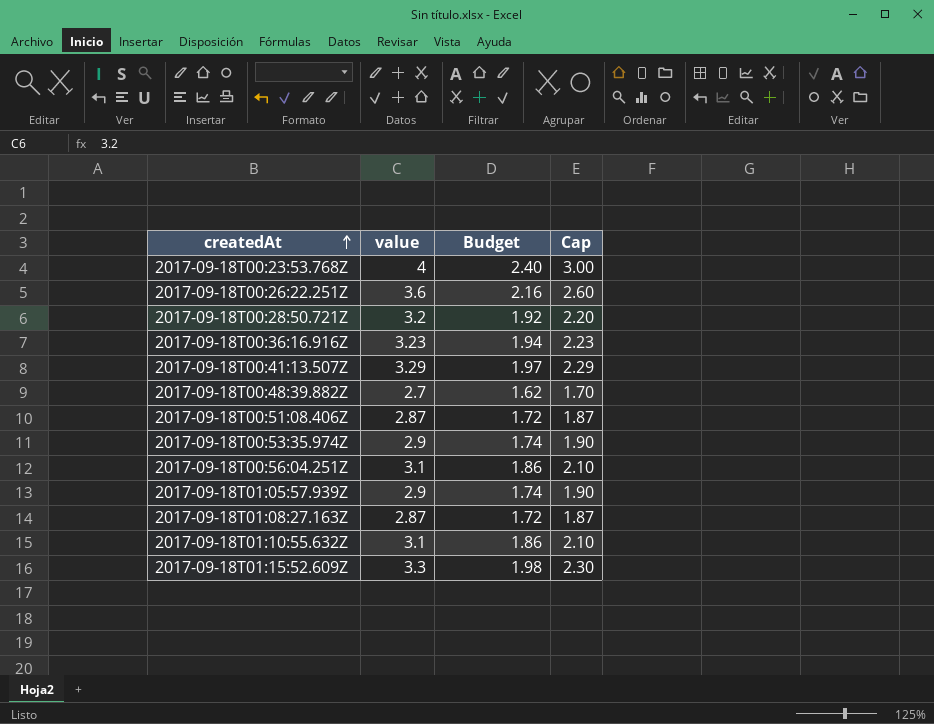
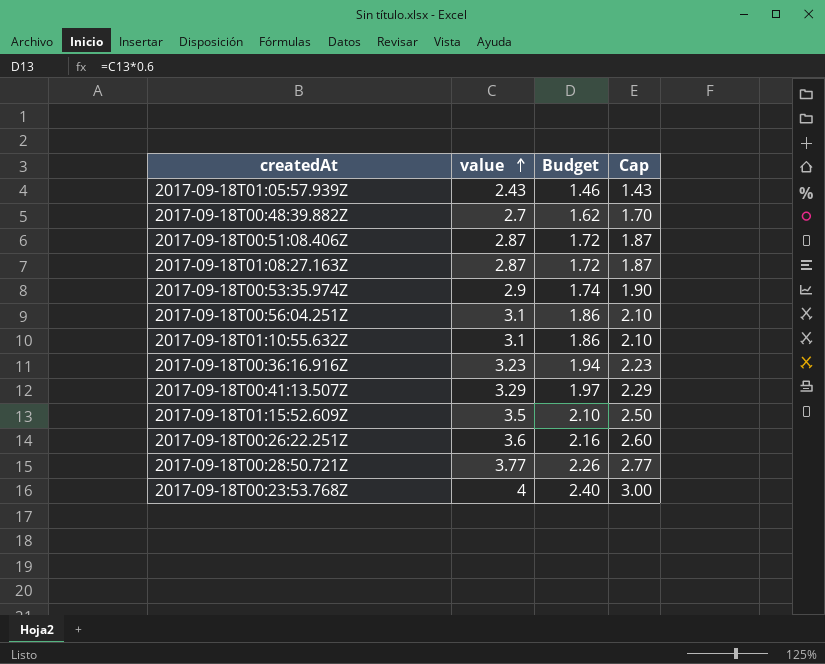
row order: createdAt ascending -> value ascending
2017-09-18T01:05:57.939Z | value: 2.9 -> 2.43
2017-09-18T01:05:57.939Z | Budget: 1.74 -> 1.46
2017-09-18T01:05:57.939Z | Cap: 1.90 -> 1.43
2017-09-18T01:15:52.609Z | value: 3.3 -> 3.5
2017-09-18T01:15:52.609Z | Budget: 1.98 -> 2.10
2017-09-18T01:15:52.609Z | Cap: 2.30 -> 2.50
2017-09-18T00:28:50.721Z | value: 3.2 -> 3.77
2017-09-18T00:28:50.721Z | Budget: 1.92 -> 2.26
2017-09-18T00:28:50.721Z | Cap: 2.20 -> 2.77

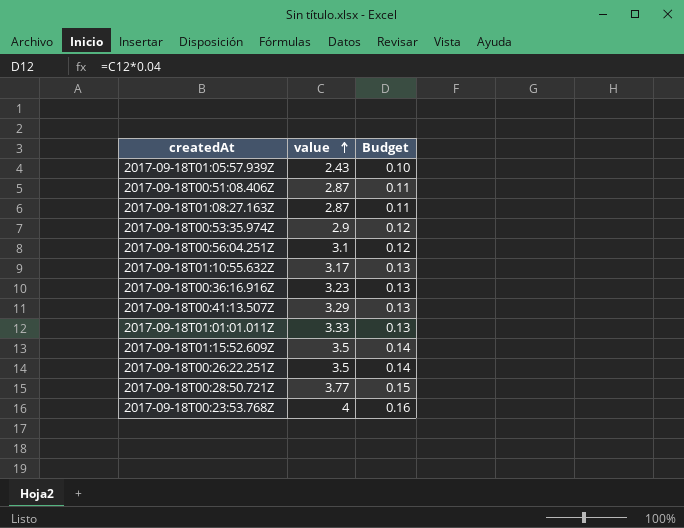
column Cap | formula: [value] - 1 -> none
column Budget | formula: [value] * 0.6 -> [value] * 0.04
row 2017-09-18T00:48:39.882Z: 2.7 | 1.62 | 1.70 -> none
2017-09-18T01:10:55.632Z | value: 3.1 -> 3.17
row 2017-09-18T01:01:01.011Z: none -> 3.33 | 0.13
2017-09-18T00:26:22.251Z | value: 3.6 -> 3.5

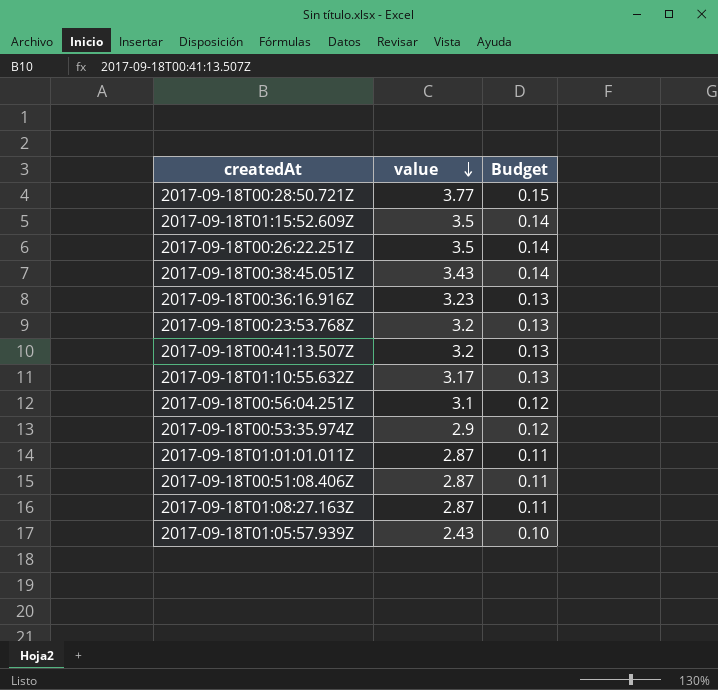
row order: value ascending -> value descending
row 2017-09-18T00:38:45.051Z: none -> 3.43 | 0.14
2017-09-18T00:23:53.768Z | value: 4 -> 3.2
2017-09-18T00:23:53.768Z | Budget: 0.16 -> 0.13
2017-09-18T00:41:13.507Z | value: 3.29 -> 3.2
2017-09-18T01:01:01.011Z | value: 3.33 -> 2.87
2017-09-18T01:01:01.011Z | Budget: 0.13 -> 0.11

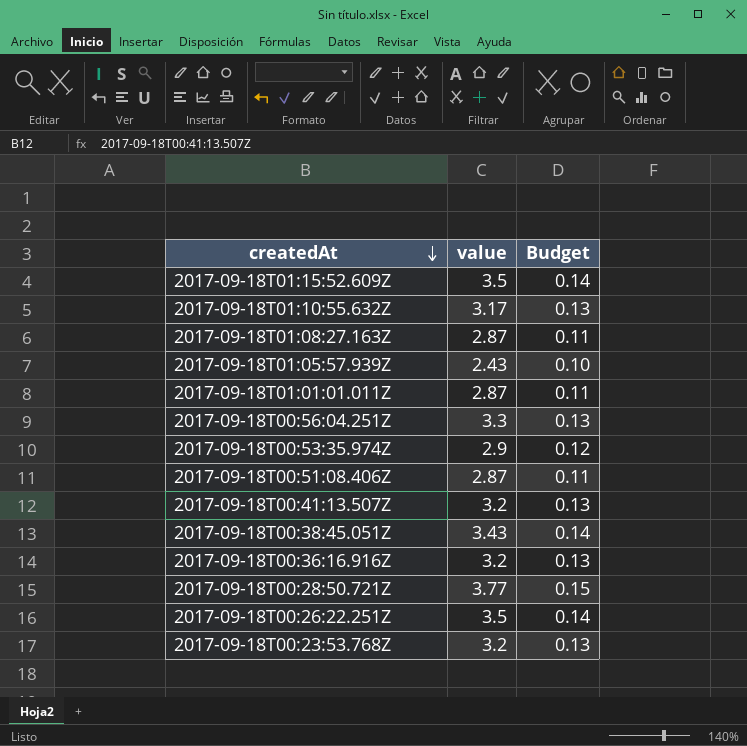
row order: value descending -> createdAt descending
2017-09-18T00:56:04.251Z | value: 3.1 -> 3.3
2017-09-18T00:56:04.251Z | Budget: 0.12 -> 0.13
2017-09-18T00:36:16.916Z | value: 3.23 -> 3.2

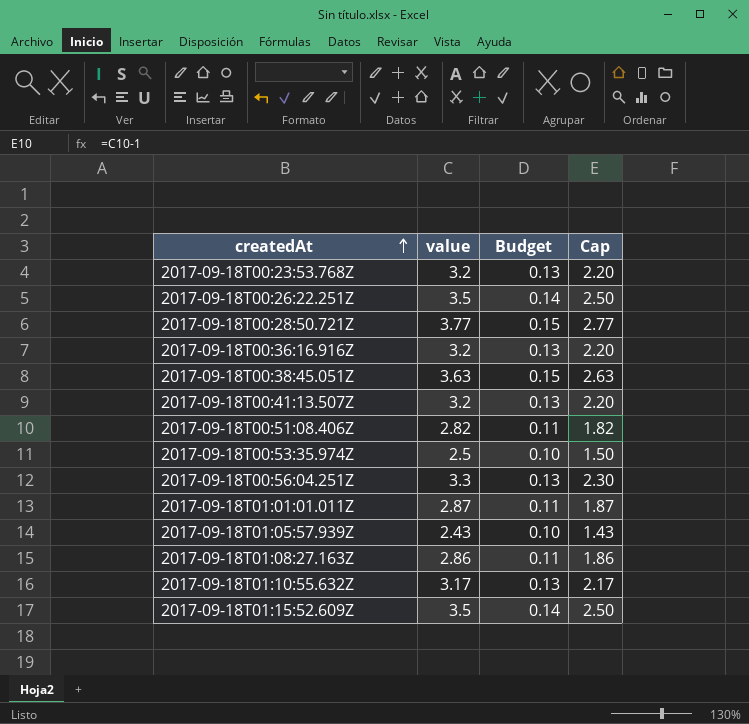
row order: createdAt descending -> createdAt ascending
column Cap | formula: none -> [value] - 1
2017-09-18T00:38:45.051Z | value: 3.43 -> 3.63
2017-09-18T00:38:45.051Z | Budget: 0.14 -> 0.15
2017-09-18T00:51:08.406Z | value: 2.87 -> 2.82
2017-09-18T00:53:35.974Z | value: 2.9 -> 2.5
2017-09-18T00:53:35.974Z | Budget: 0.12 -> 0.10
2017-09-18T01:08:27.163Z | value: 2.87 -> 2.86

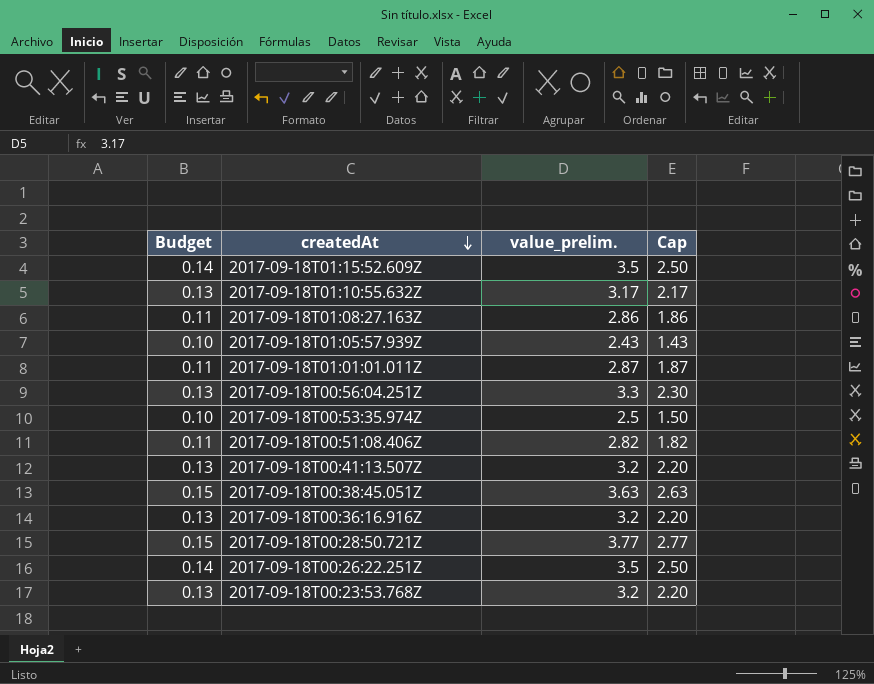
row order: createdAt ascending -> createdAt descending
column Budget | position: 3 -> 1
column name: value -> value_prelim.

